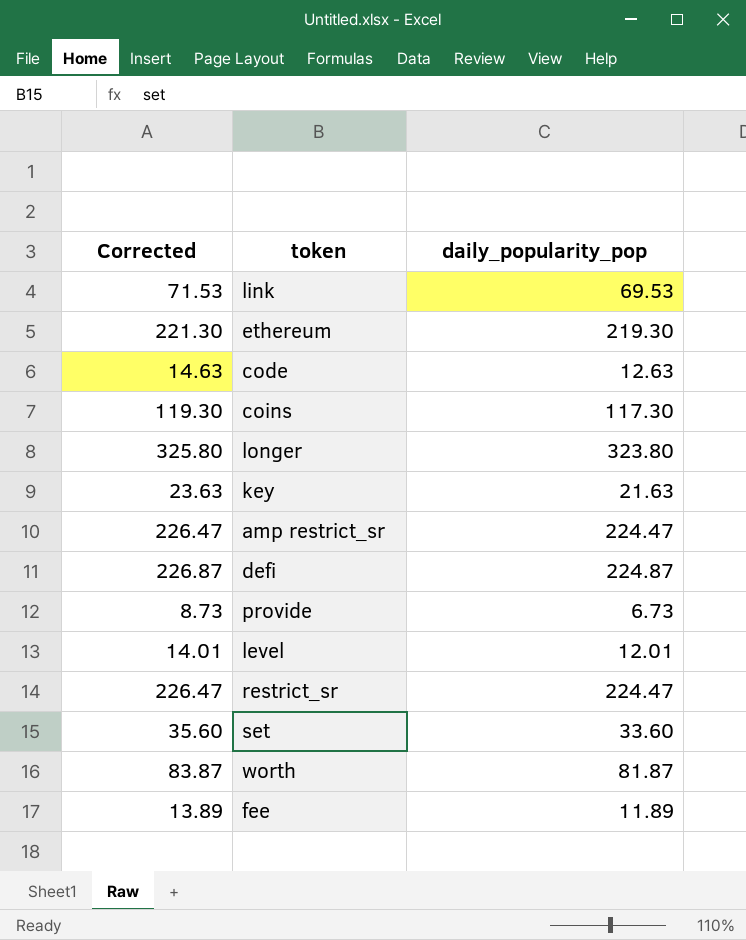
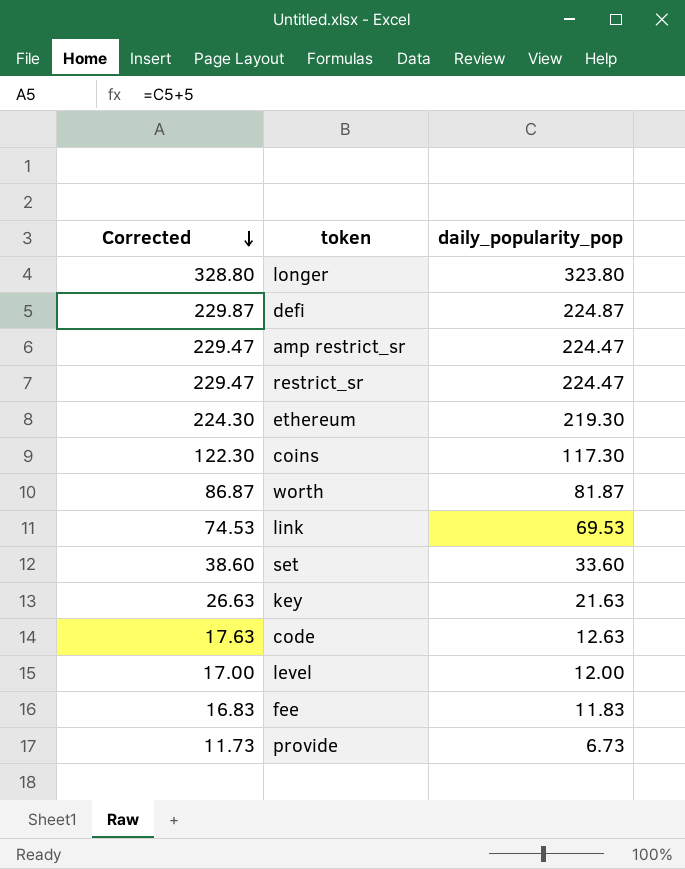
row order: none -> Corrected descending
column Corrected | formula: [daily_popularity_pop] + 2 -> [daily_popularity_pop] + 5
level | daily_popularity_pop: 12.01 -> 12.00
fee | daily_popularity_pop: 11.89 -> 11.83

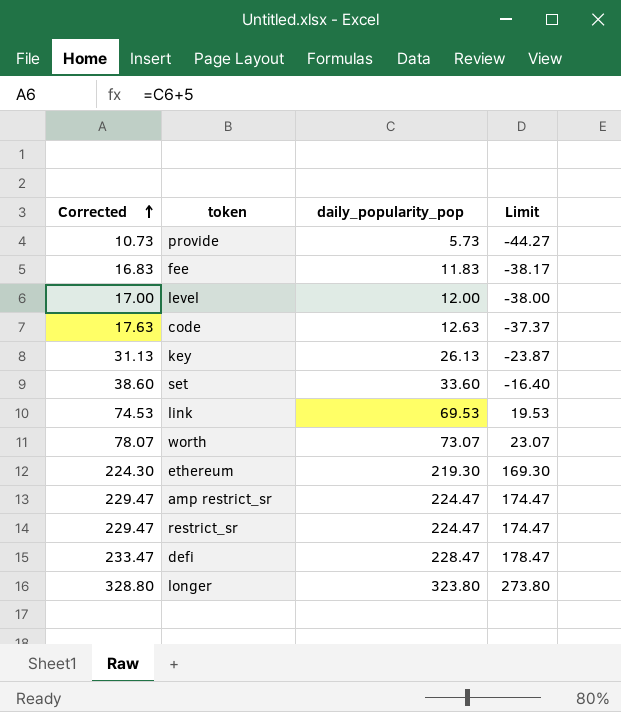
row order: Corrected descending -> Corrected ascending
column Limit | formula: none -> [daily_popularity_pop] - 50
row coins: 122.30 | 117.30 -> none
provide | Corrected: 11.73 -> 10.73
provide | daily_popularity_pop: 6.73 -> 5.73
key | Corrected: 26.63 -> 31.13
key | daily_popularity_pop: 21.63 -> 26.13
worth | Corrected: 86.87 -> 78.07
worth | daily_popularity_pop: 81.87 -> 73.07
defi | Corrected: 229.87 -> 233.47
defi | daily_popularity_pop: 224.87 -> 228.47

